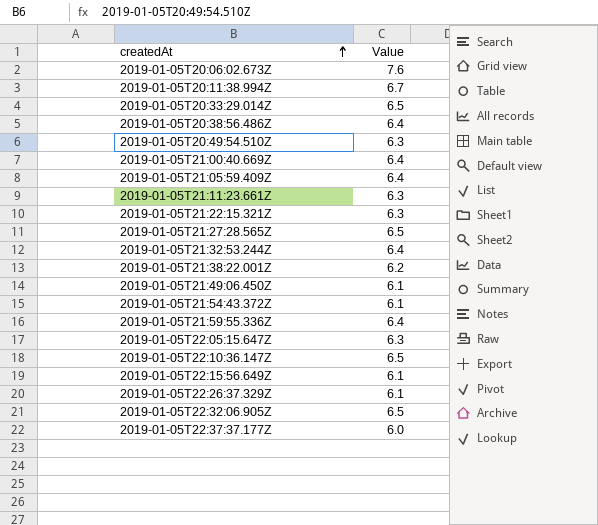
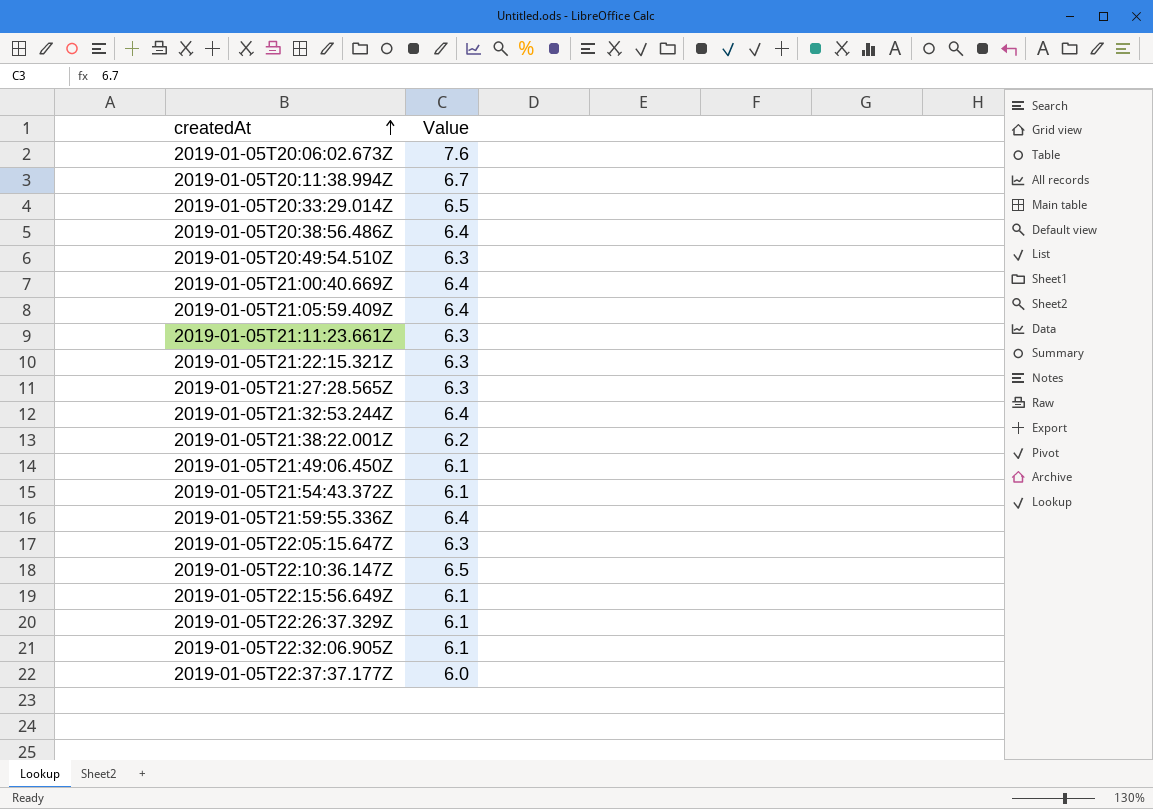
2019-01-05T21:27:28.565Z | Value: 6.5 -> 6.3
2019-01-05T22:32:06.905Z | Value: 6.5 -> 6.1

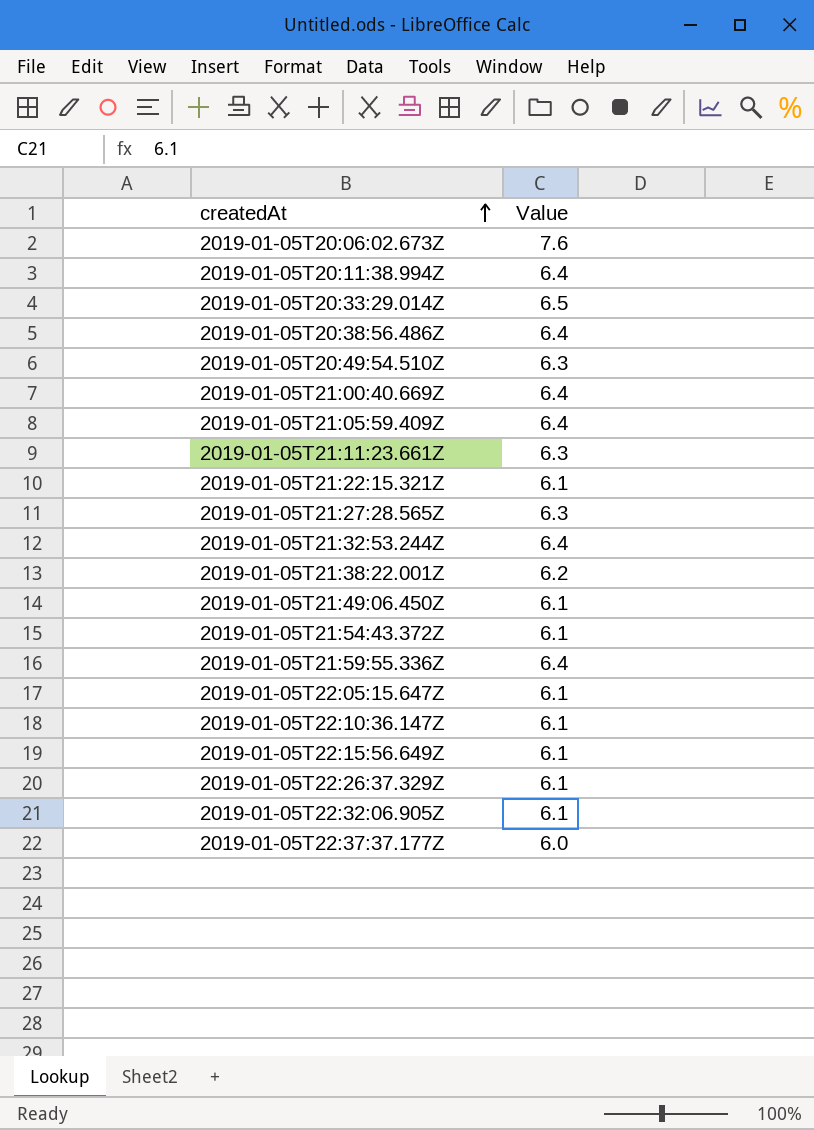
2019-01-05T20:11:38.994Z | Value: 6.7 -> 6.4
2019-01-05T21:22:15.321Z | Value: 6.3 -> 6.1
2019-01-05T22:05:15.647Z | Value: 6.3 -> 6.1
2019-01-05T22:10:36.147Z | Value: 6.5 -> 6.1

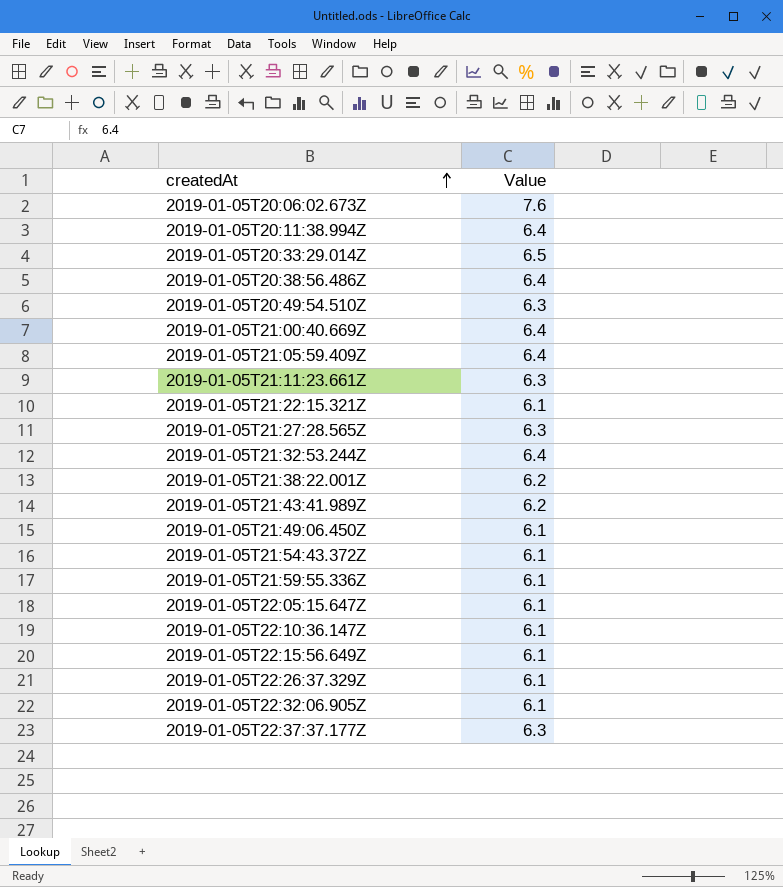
row 2019-01-05T21:43:41.989Z: none -> 6.2
2019-01-05T21:59:55.336Z | Value: 6.4 -> 6.1
2019-01-05T22:37:37.177Z | Value: 6.0 -> 6.3

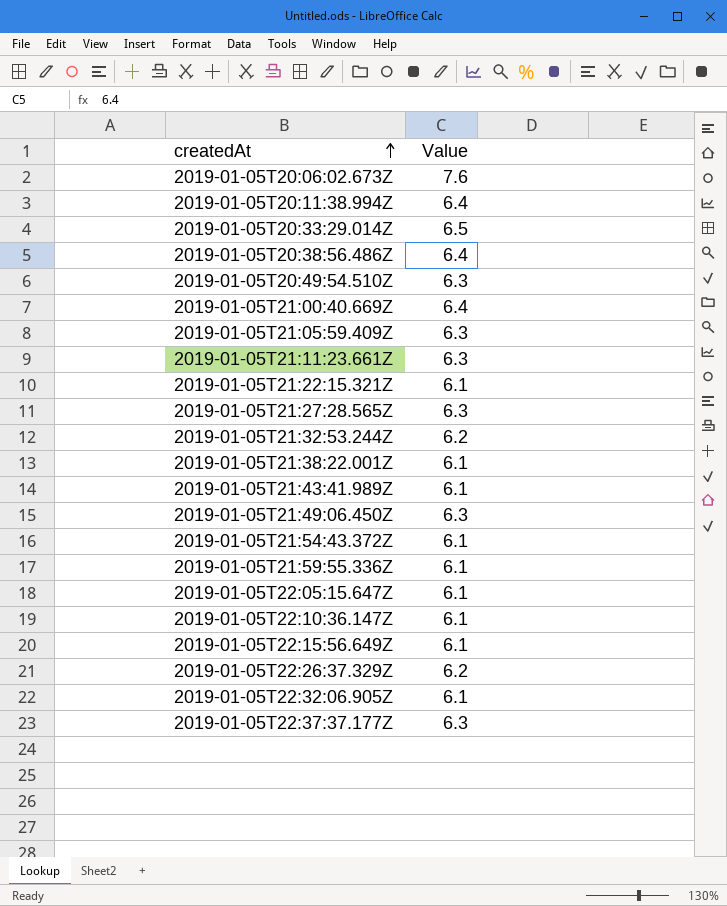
2019-01-05T21:05:59.409Z | Value: 6.4 -> 6.3
2019-01-05T21:32:53.244Z | Value: 6.4 -> 6.2
2019-01-05T21:38:22.001Z | Value: 6.2 -> 6.1
2019-01-05T21:43:41.989Z | Value: 6.2 -> 6.1
2019-01-05T21:49:06.450Z | Value: 6.1 -> 6.3
2019-01-05T22:26:37.329Z | Value: 6.1 -> 6.2

